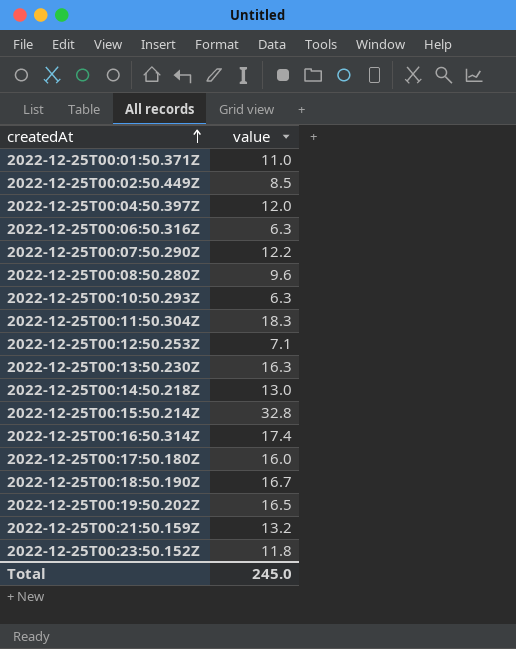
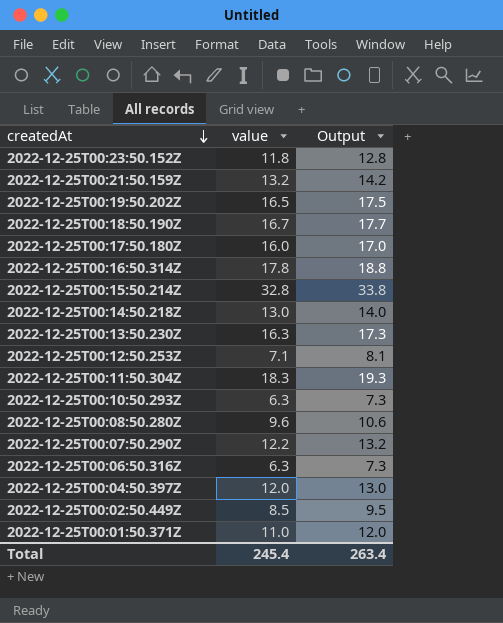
row order: createdAt ascending -> createdAt descending
column Output | formula: none -> [value] + 1
2022-12-25T00:16:50.314Z | value: 17.4 -> 17.8
Total | value: 245.0 -> 245.4

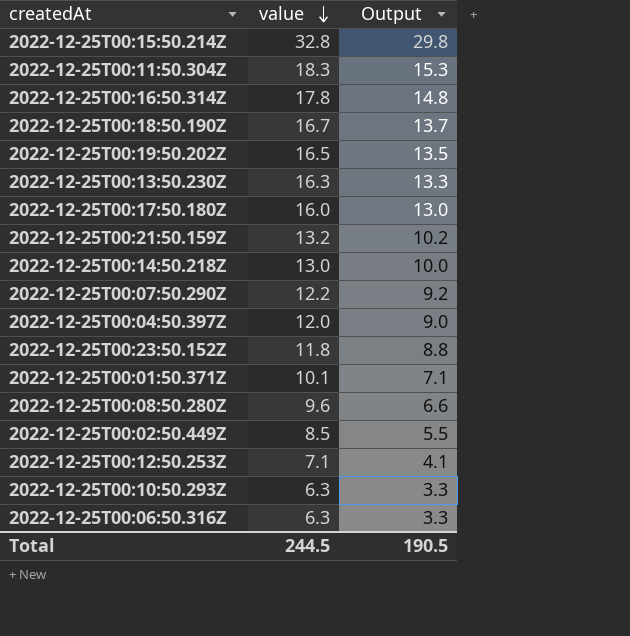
row order: createdAt descending -> value descending
column Output | formula: [value] + 1 -> [value] - 3
2022-12-25T00:01:50.371Z | value: 11.0 -> 10.1
Total | value: 245.4 -> 244.5
Total | Output: 263.4 -> 190.5

